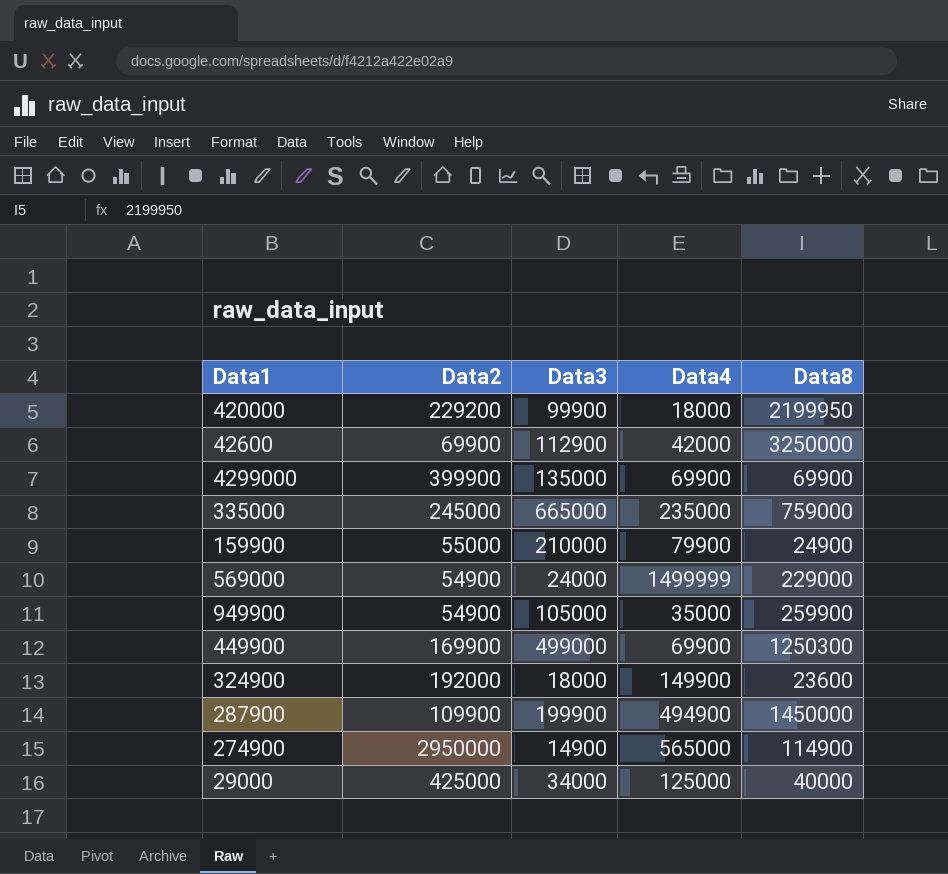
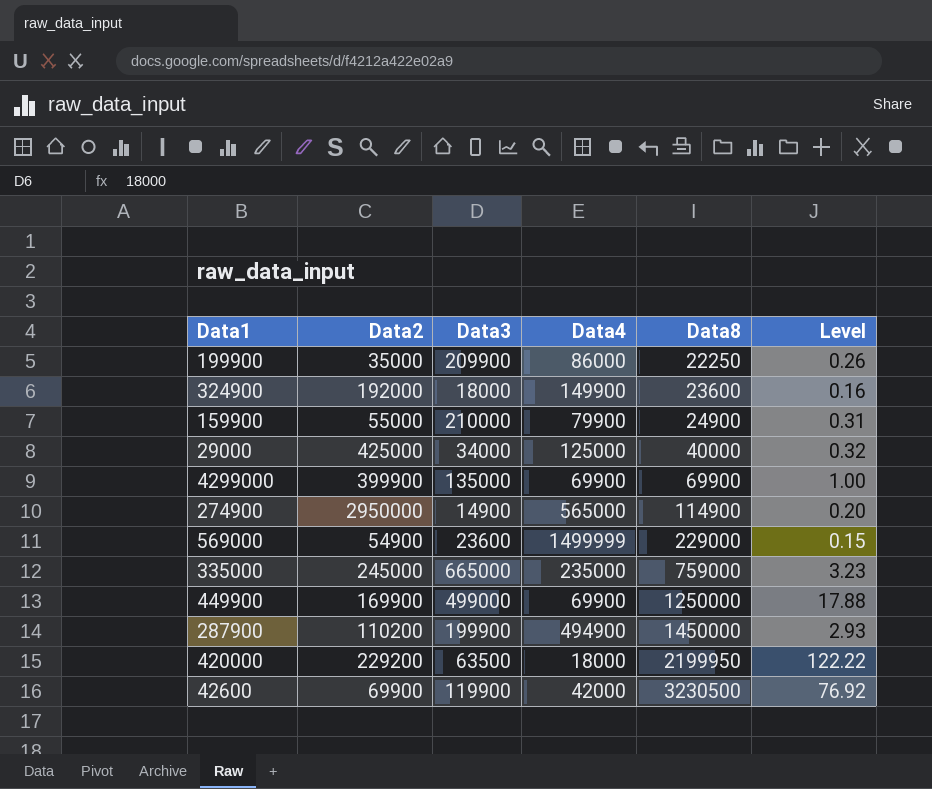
row order: none -> Data8 ascending
column Level | formula: none -> [Data8] / [Data4]
row 949900: 54900 | 105000 | 35000 | 259900 -> none
row 199900: none -> 35000 | 209900 | 86000 | 22250 | 0.26
569000 | Data3: 24000 -> 23600
449900 | Data8: 1250300 -> 1250000
287900 | Data2: 109900 -> 110200
420000 | Data3: 99900 -> 63500
42600 | Data3: 112900 -> 119900
42600 | Data8: 3250000 -> 3230500

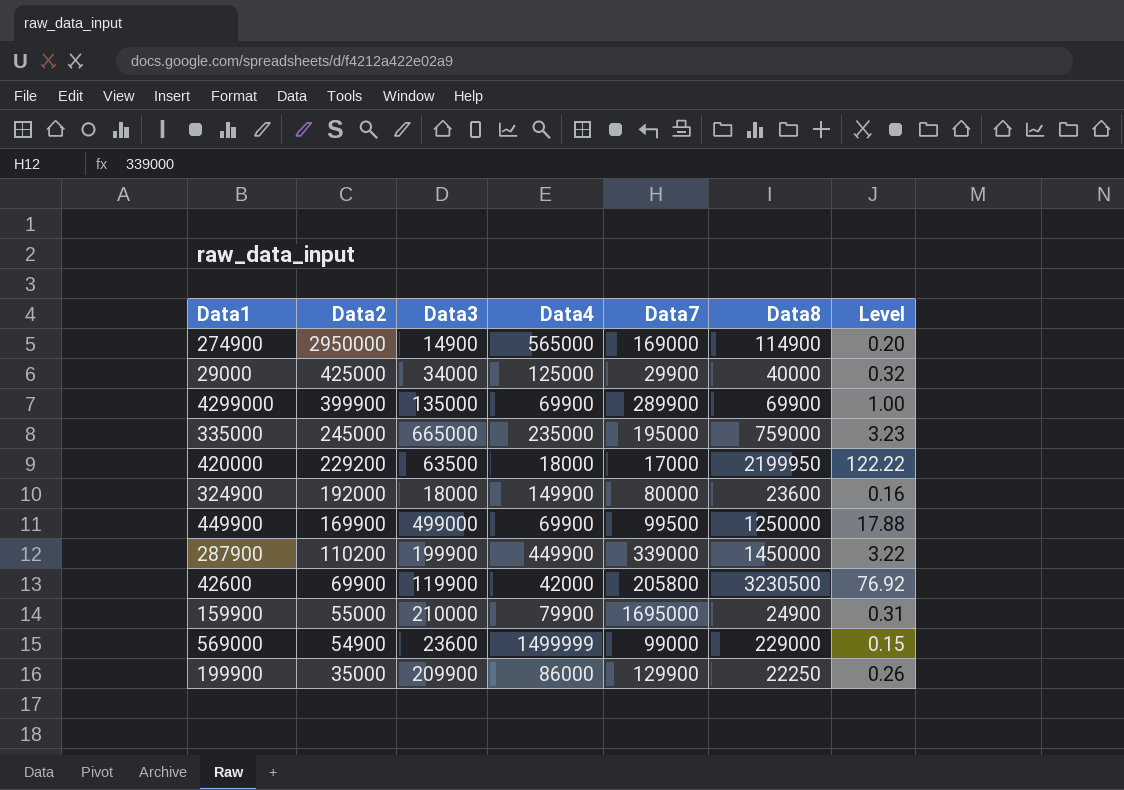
row order: Data8 ascending -> Data2 descending
column Data7 | position: none -> 5
287900 | Data4: 494900 -> 449900
287900 | Level: 2.93 -> 3.22

